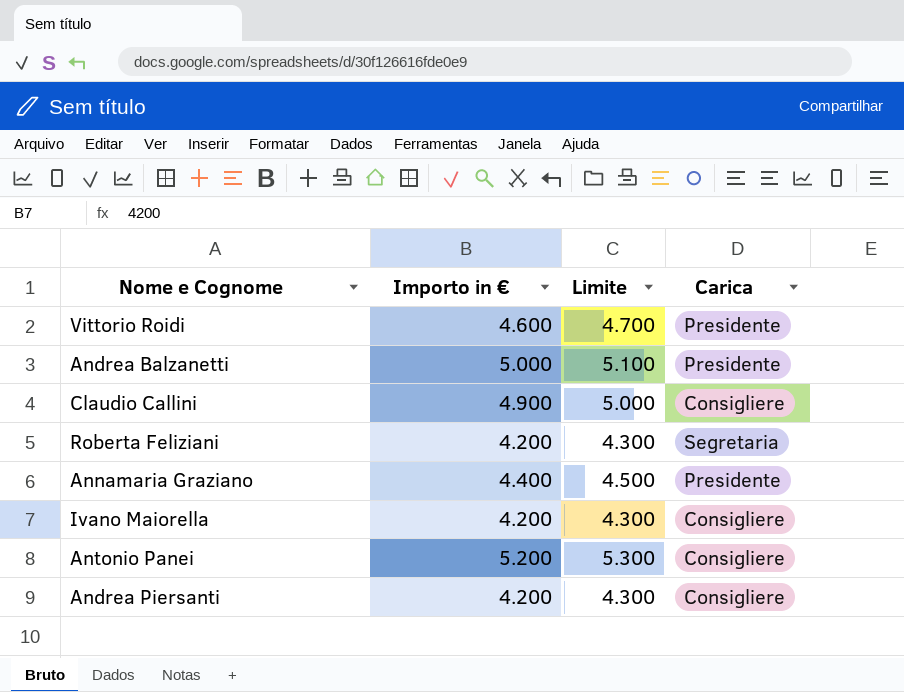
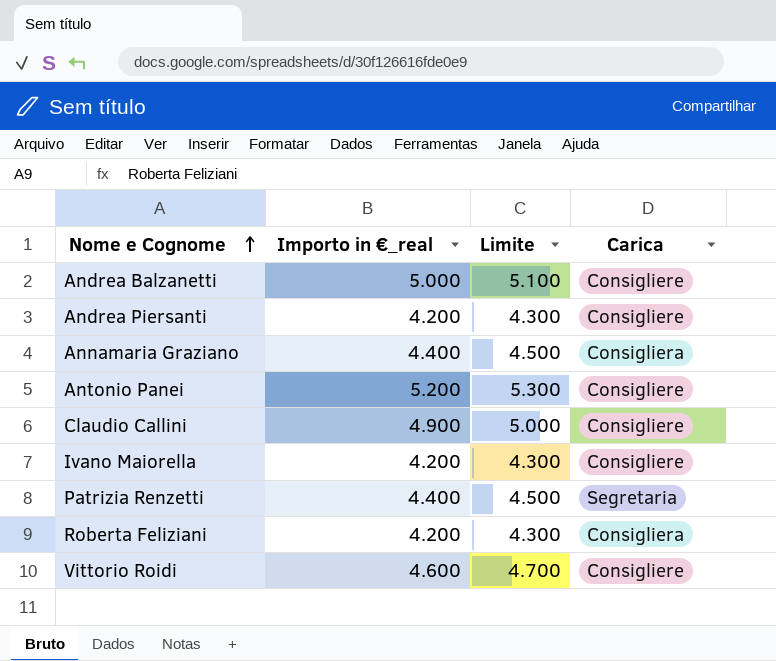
row order: none -> Nome e Cognome ascending
column name: Importo in € -> Importo in €_real
Andrea Balzanetti | Carica: Presidente -> Consigliere
Annamaria Graziano | Carica: Presidente -> Consigliera
row Patrizia Renzetti: none -> 4.400 | 4.500 | Segretaria
Roberta Feliziani | Carica: Segretaria -> Consigliera
Vittorio Roidi | Carica: Presidente -> Consigliere

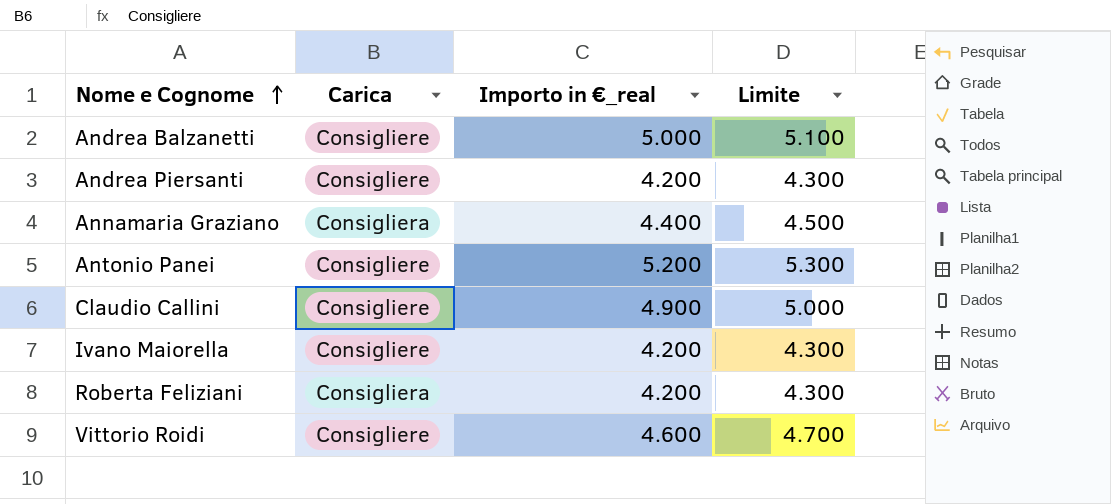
column Carica | position: 4 -> 2
row Patrizia Renzetti: 4.400 | 4.500 | Segretaria -> none

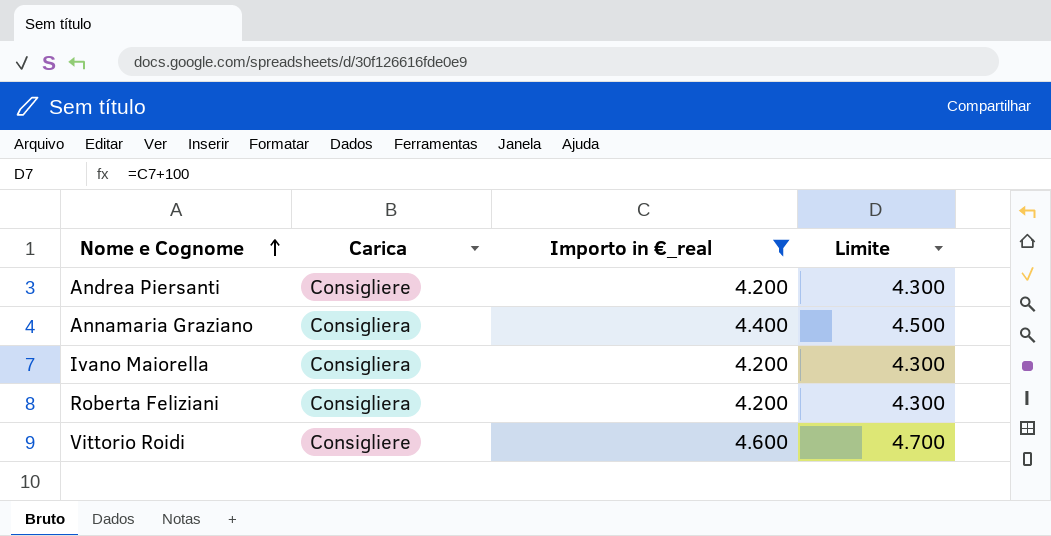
filter: none -> Importo in €_real <= 4.600
Ivano Maiorella | Carica: Consigliere -> Consigliera

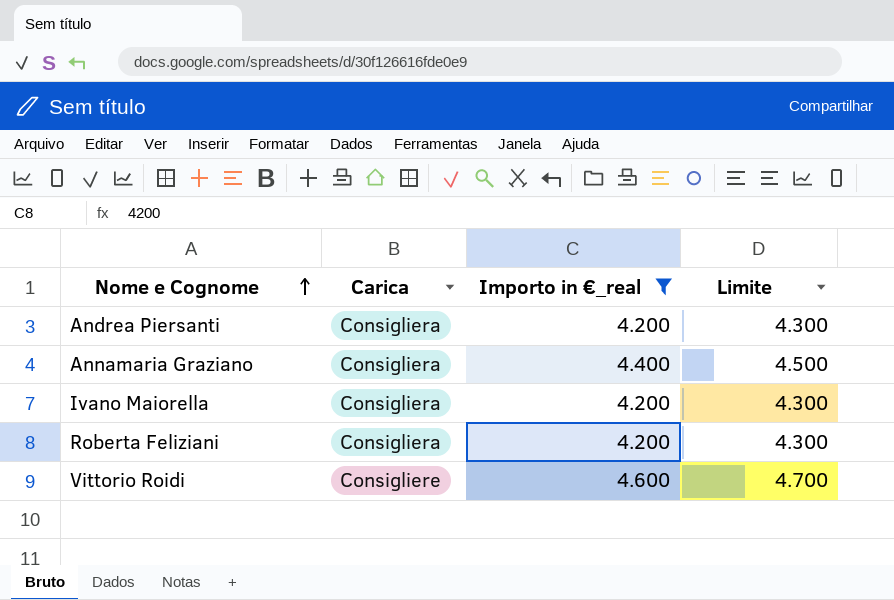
Andrea Piersanti | Carica: Consigliere -> Consigliera

